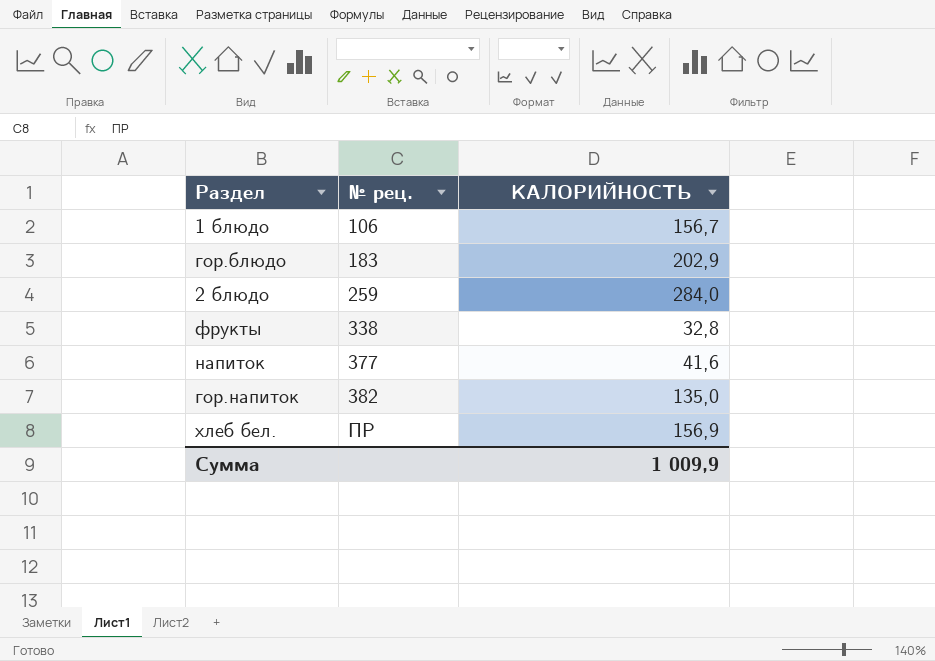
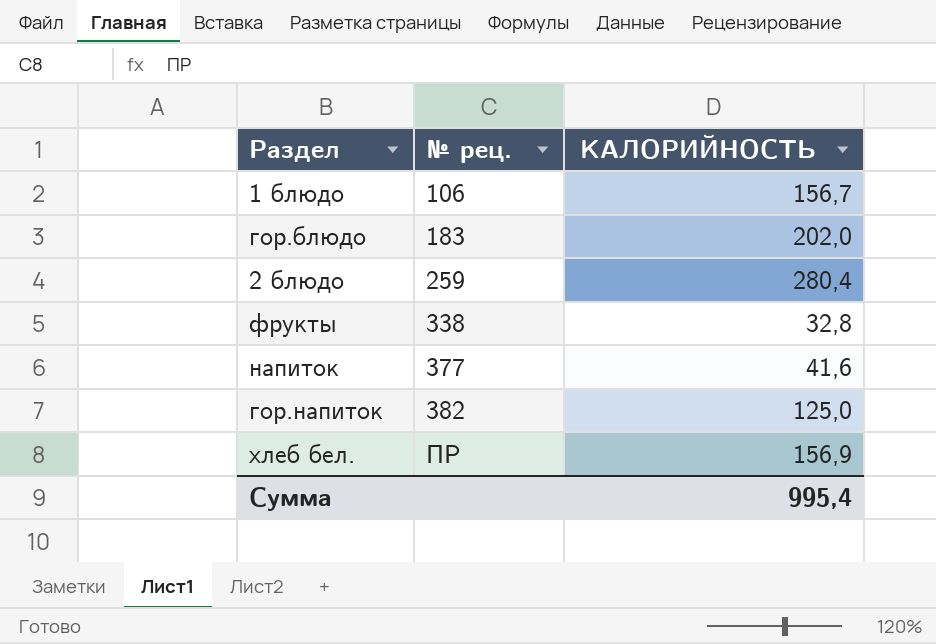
гор.блюдо | КАЛОРИЙНОСТЬ: 202,9 -> 202,0
2 блюдо | КАЛОРИЙНОСТЬ: 284,0 -> 280,4
гор.напиток | КАЛОРИЙНОСТЬ: 135,0 -> 125,0
Сумма | КАЛОРИЙНОСТЬ: 1 009,9 -> 995,4

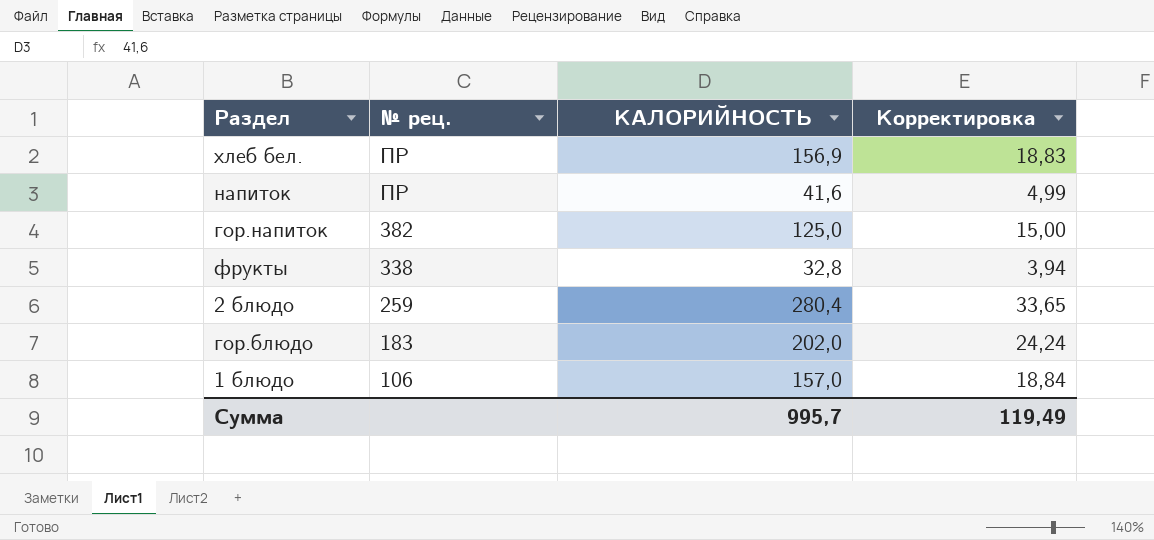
row order: № рец. ascending -> № рец. descending
column Корректировка | formula: none -> [КАЛОРИЙНОСТЬ] * 0,12
напиток | № рец.: 377 -> ПР
1 блюдо | КАЛОРИЙНОСТЬ: 156,7 -> 157,0
Сумма | КАЛОРИЙНОСТЬ: 995,4 -> 995,7

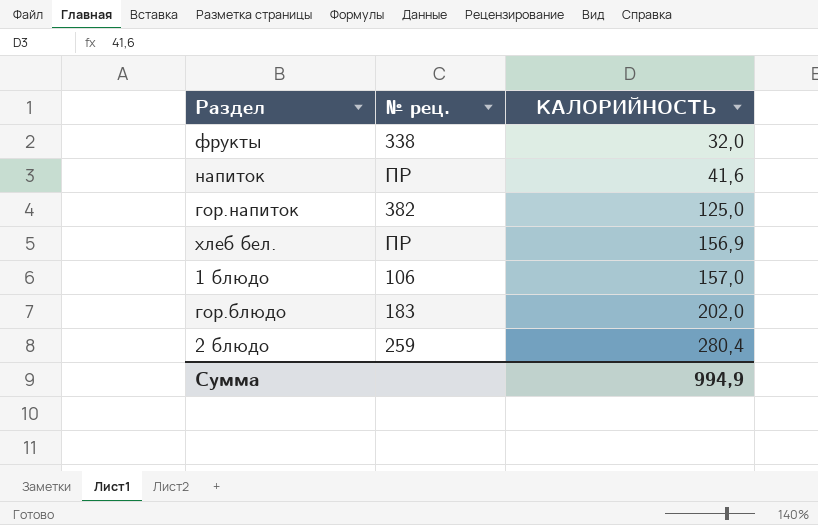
row order: № рец. descending -> КАЛОРИЙНОСТЬ ascending
column Корректировка | formula: [КАЛОРИЙНОСТЬ] * 0,12 -> none
фрукты | КАЛОРИЙНОСТЬ: 32,8 -> 32,0
Сумма | КАЛОРИЙНОСТЬ: 995,7 -> 994,9

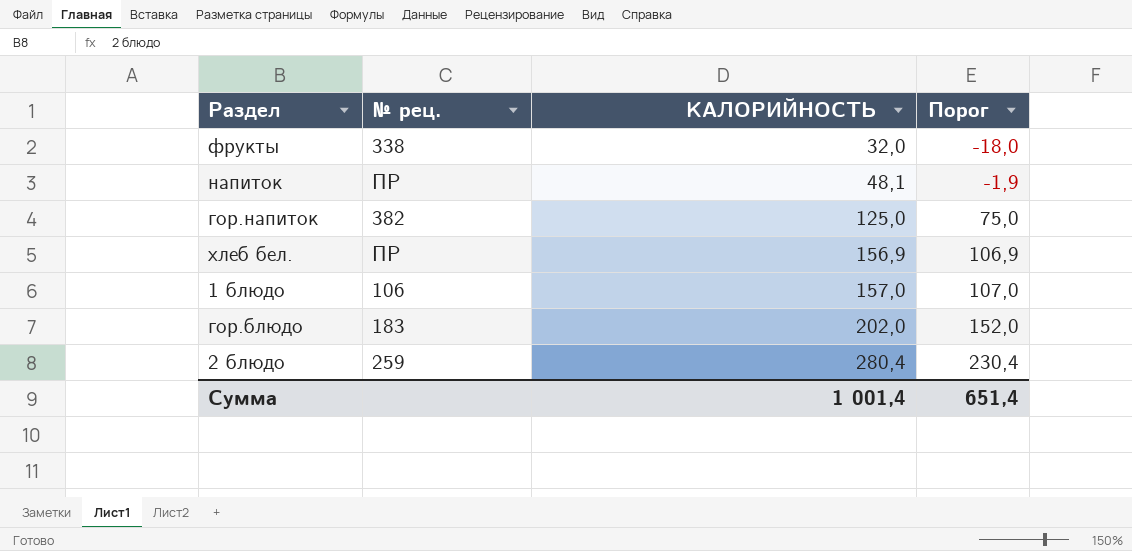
column Порог | formula: none -> [КАЛОРИЙНОСТЬ] - 50
напиток | КАЛОРИЙНОСТЬ: 41,6 -> 48,1
Сумма | КАЛОРИЙНОСТЬ: 994,9 -> 1 001,4

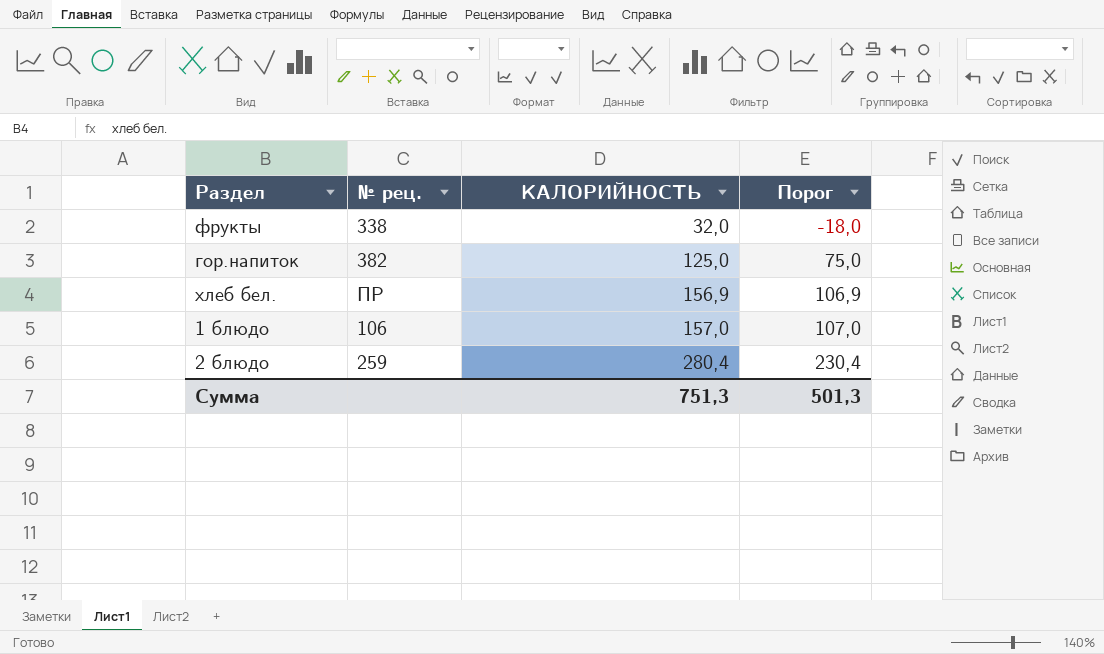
row напиток: ПР | 48,1 | -1,9 -> none
row гор.блюдо: 183 | 202,0 | 152,0 -> none
Сумма | КАЛОРИЙНОСТЬ: 1 001,4 -> 751,3
Сумма | Порог: 651,4 -> 501,3

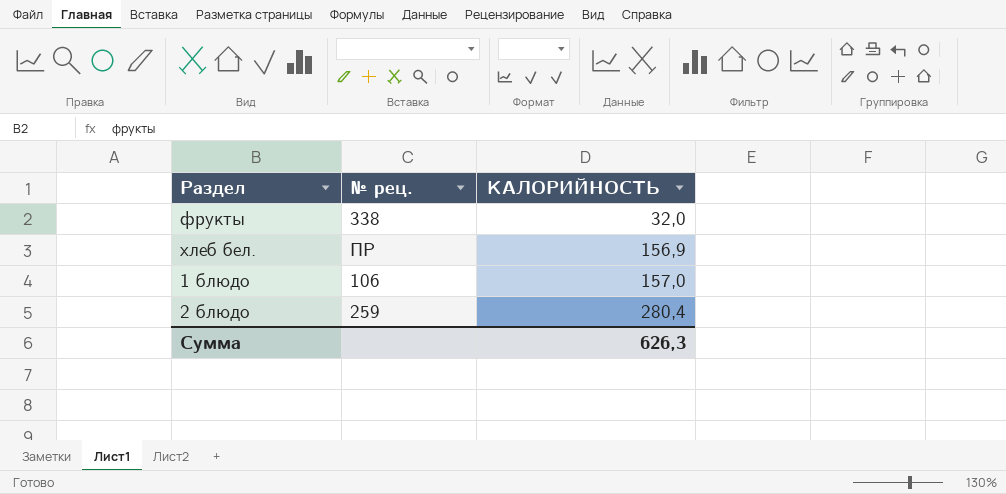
column Порог | formula: [КАЛОРИЙНОСТЬ] - 50 -> none
row гор.напиток: 382 | 125,0 | 75,0 -> none
Сумма | КАЛОРИЙНОСТЬ: 751,3 -> 626,3

